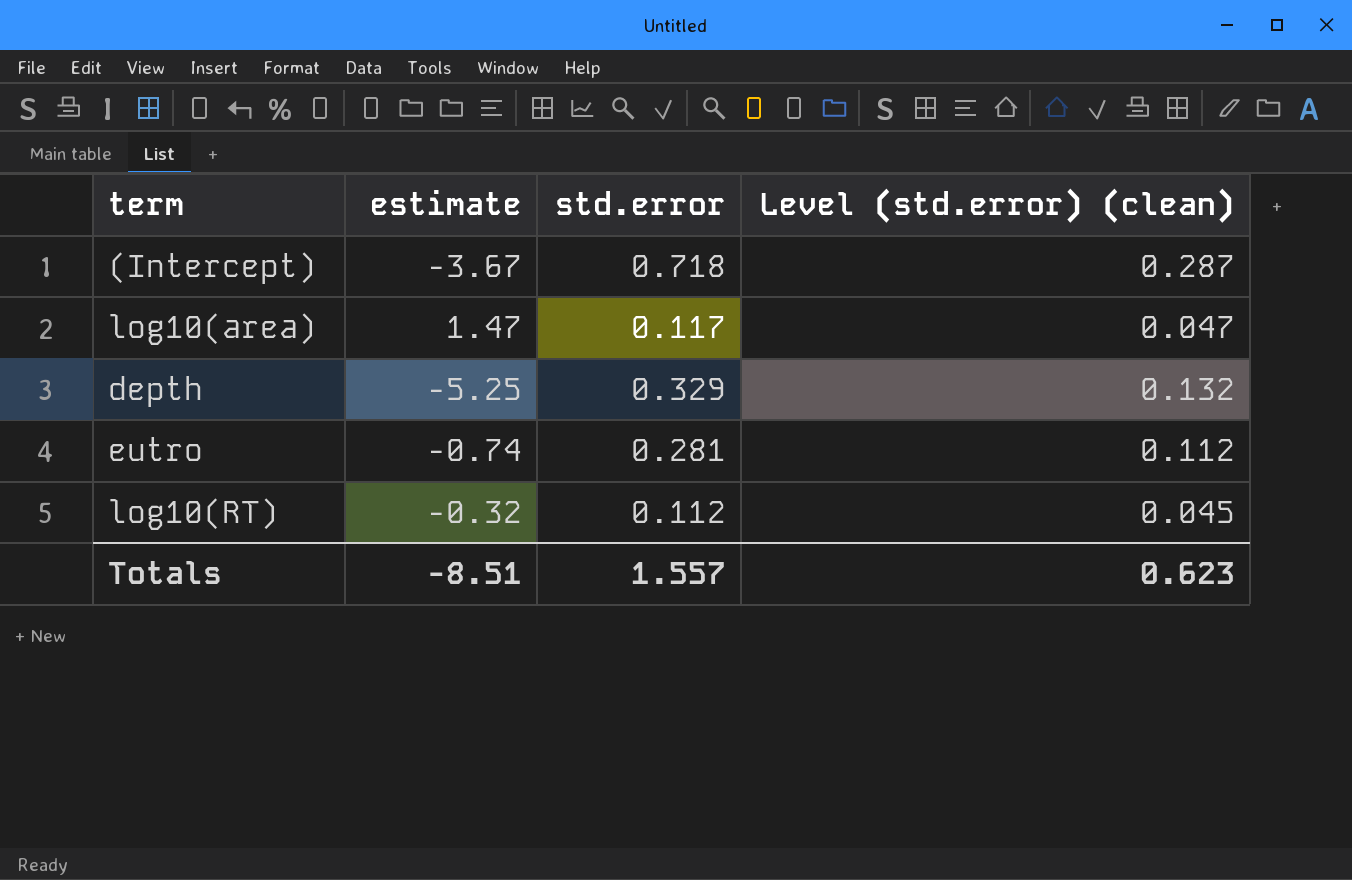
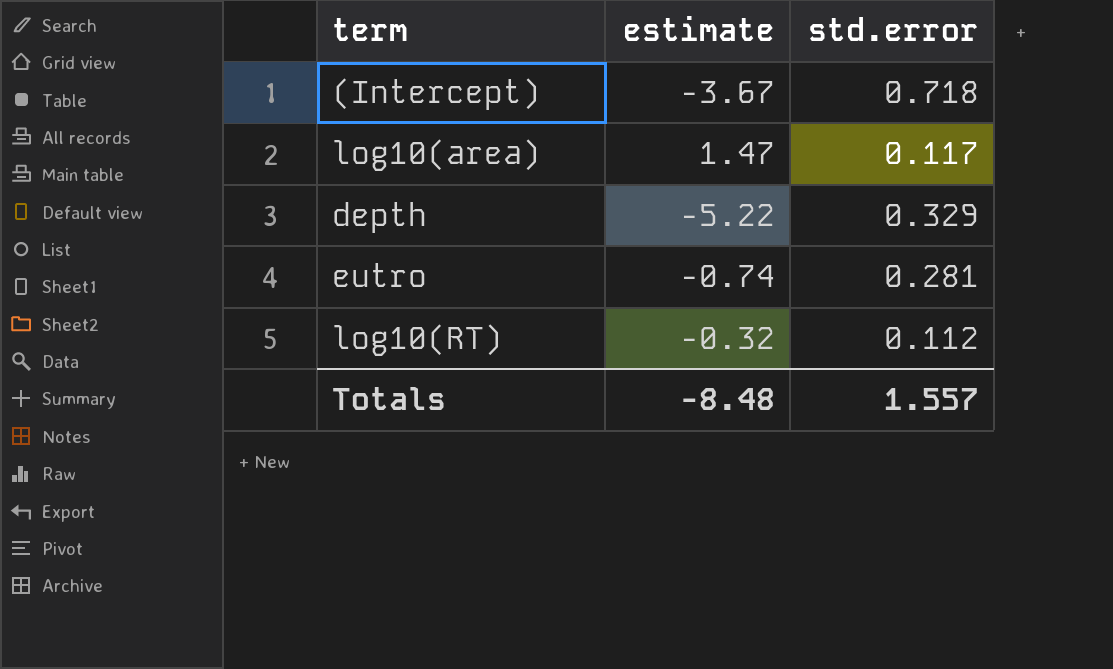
column Level (std.error) (clean) | formula: [std.error] * 0.4 -> none
depth | estimate: -5.25 -> -5.22
Totals | estimate: -8.51 -> -8.48

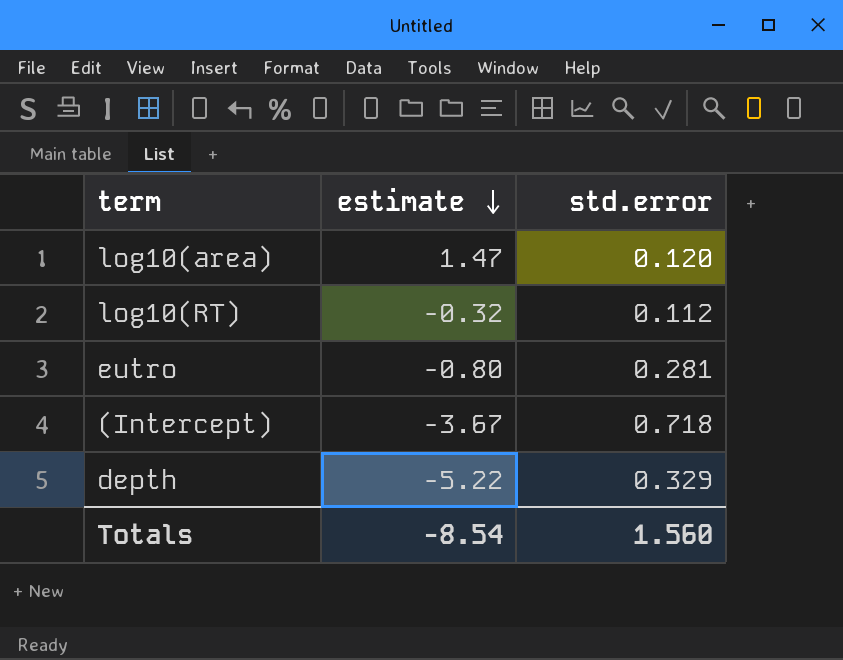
row order: none -> estimate descending
log10(area) | std.error: 0.117 -> 0.120
eutro | estimate: -0.74 -> -0.80
Totals | estimate: -8.48 -> -8.54
Totals | std.error: 1.557 -> 1.560

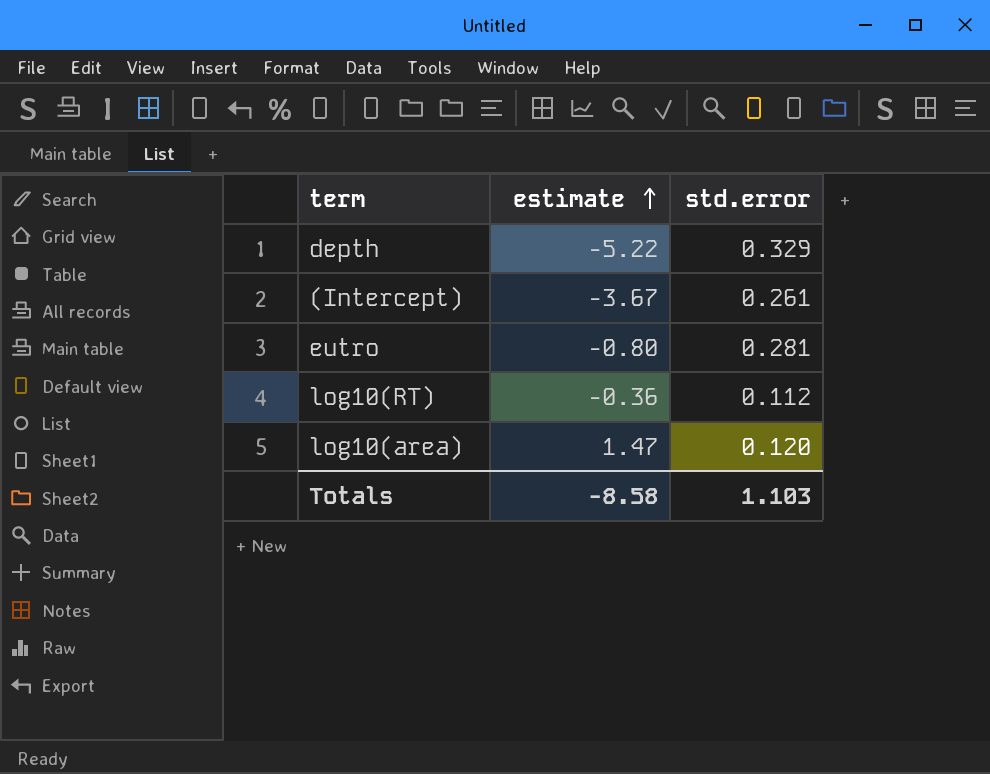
row order: estimate descending -> estimate ascending
(Intercept) | std.error: 0.718 -> 0.261
log10(RT) | estimate: -0.32 -> -0.36
Totals | estimate: -8.54 -> -8.58
Totals | std.error: 1.560 -> 1.103

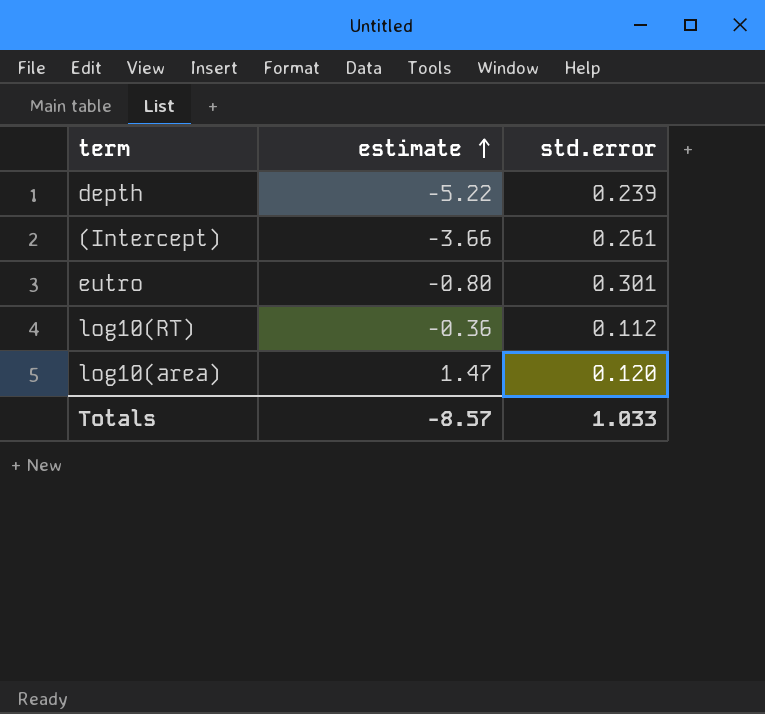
depth | std.error: 0.329 -> 0.239
(Intercept) | estimate: -3.67 -> -3.66
eutro | std.error: 0.281 -> 0.301
Totals | estimate: -8.58 -> -8.57
Totals | std.error: 1.103 -> 1.033

